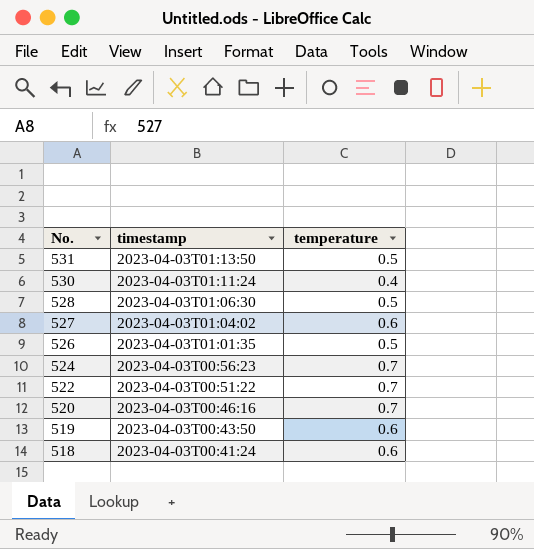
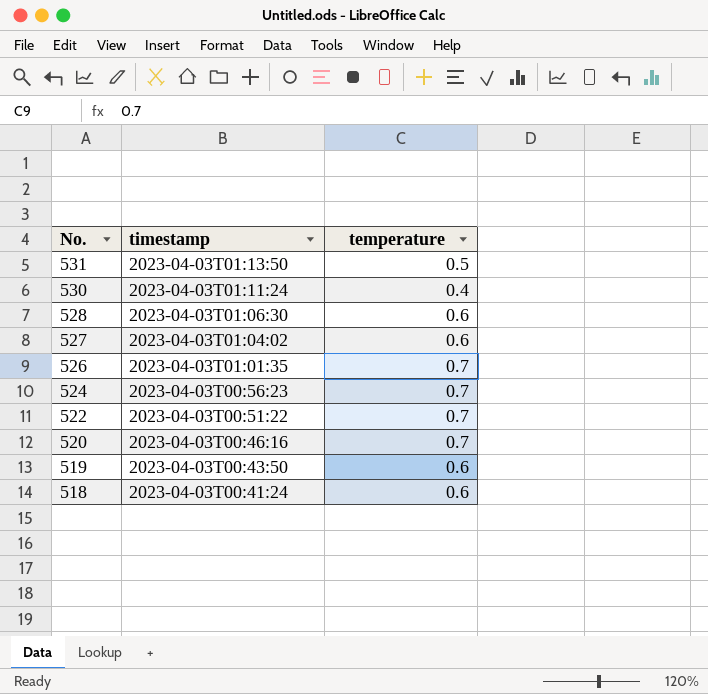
528 | temperature: 0.5 -> 0.6
526 | temperature: 0.5 -> 0.7

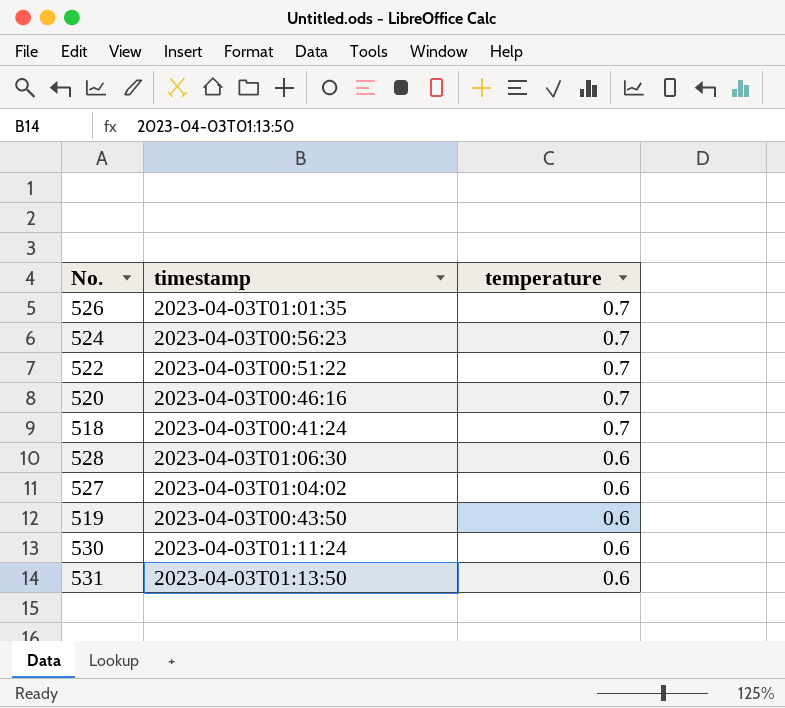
row order: No. descending -> temperature descending
518 | temperature: 0.6 -> 0.7
530 | temperature: 0.4 -> 0.6
531 | temperature: 0.5 -> 0.6

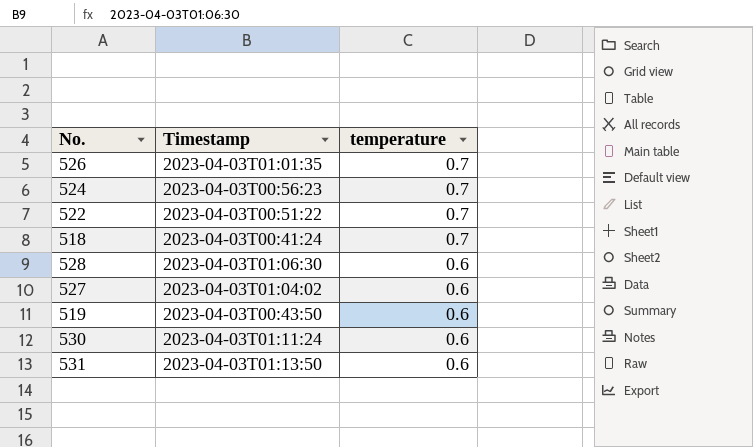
column name: timestamp -> Timestamp
row 520: 2023-04-03T00:46:16 | 0.7 -> none

